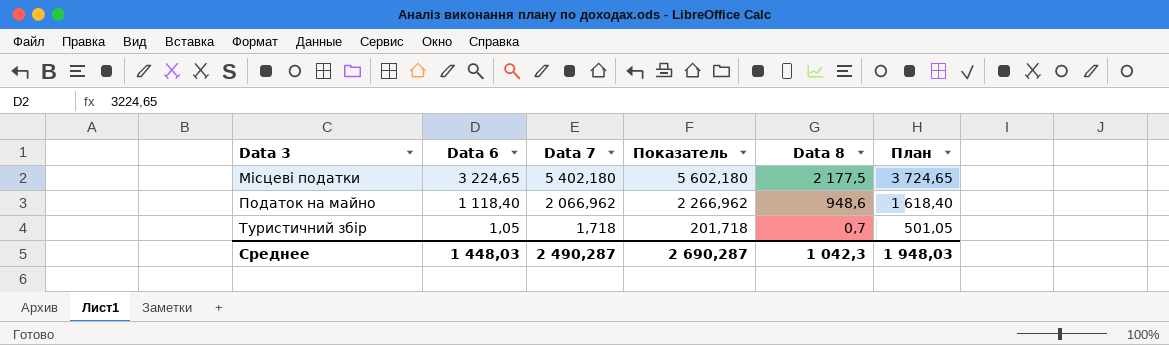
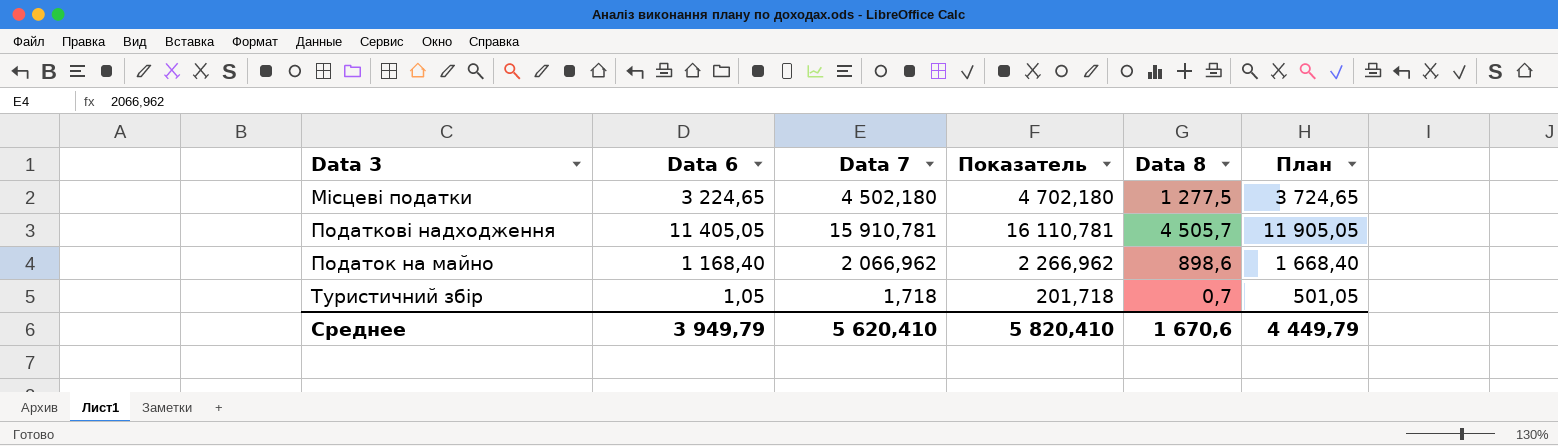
Місцеві податки | Data 7: 5 402,180 -> 4 502,180
Місцеві податки | Показатель: 5 602,180 -> 4 702,180
Місцеві податки | Data 8: 2 177,5 -> 1 277,5
row Податкові надходження: none -> 11 405,05 | 15 910,781 | 16 110,781 | 4 505,7 | 11 905,05
Податок на майно | Data 6: 1 118,40 -> 1 168,40
Податок на майно | Data 8: 948,6 -> 898,6
Податок на майно | План: 1 618,40 -> 1 668,40
Среднее | Data 6: 1 448,03 -> 3 949,79
Среднее | Data 7: 2 490,287 -> 5 620,410
Среднее | Показатель: 2 690,287 -> 5 820,410
Среднее | Data 8: 1 042,3 -> 1 670,6
Среднее | План: 1 948,03 -> 4 449,79

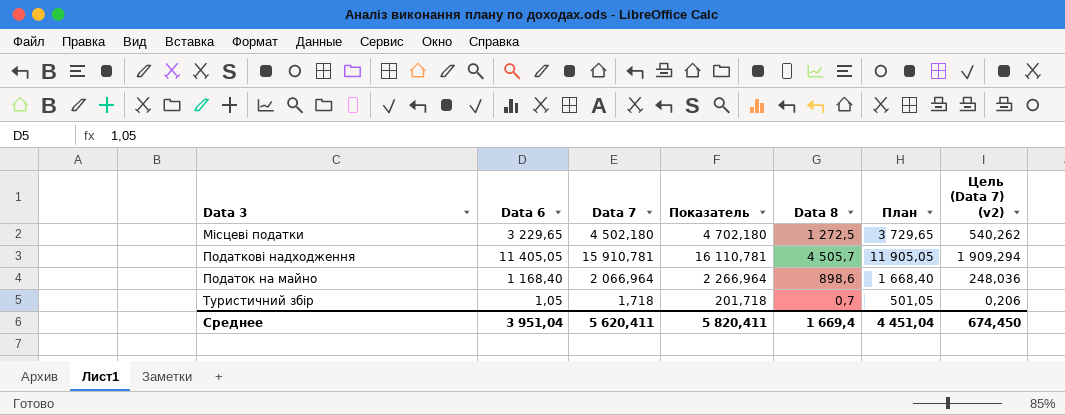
column Цель (Data 7) (v2) | formula: none -> [Data 7] * 0,12
Місцеві податки | Data 6: 3 224,65 -> 3 229,65
Місцеві податки | Data 8: 1 277,5 -> 1 272,5
Місцеві податки | План: 3 724,65 -> 3 729,65
Податок на майно | Data 7: 2 066,962 -> 2 066,964
Податок на майно | Показатель: 2 266,962 -> 2 266,964
Среднее | Data 6: 3 949,79 -> 3 951,04
Среднее | Data 7: 5 620,410 -> 5 620,411
Среднее | Показатель: 5 820,410 -> 5 820,411
Среднее | Data 8: 1 670,6 -> 1 669,4
Среднее | План: 4 449,79 -> 4 451,04

